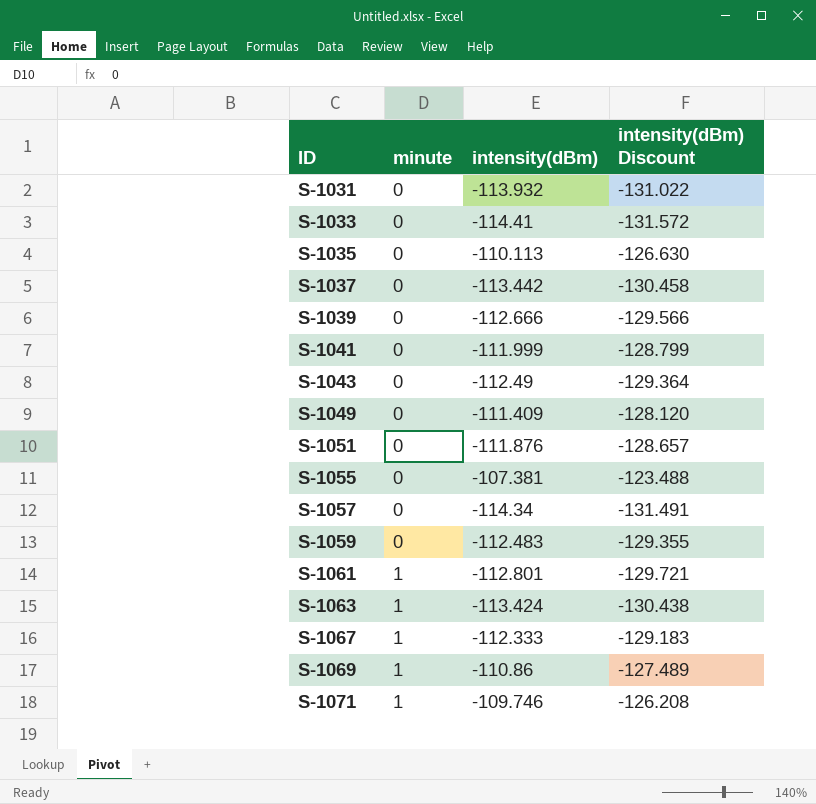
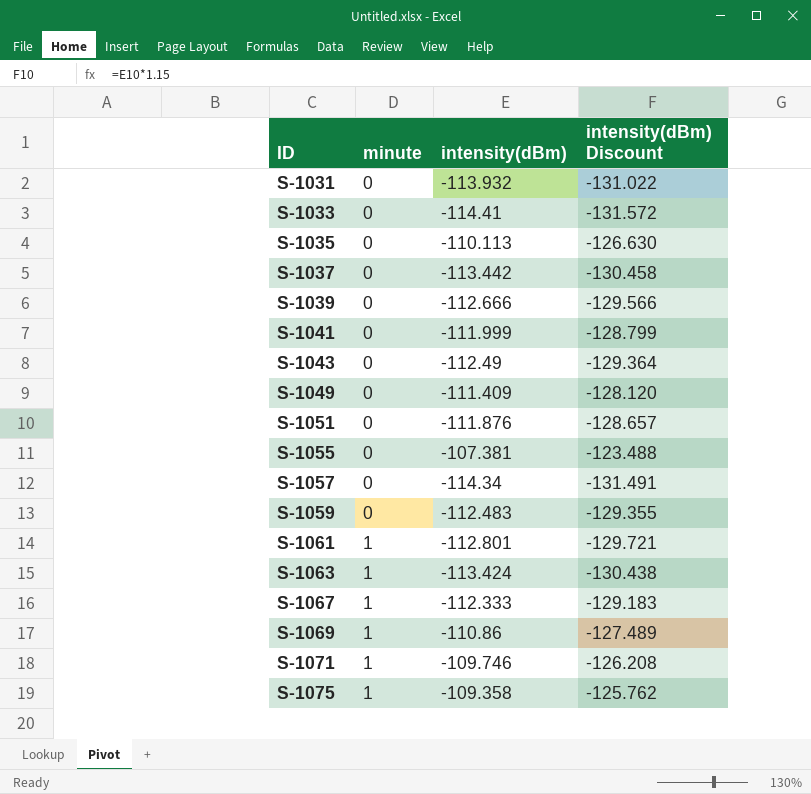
row S-1075: none -> 1 | -109.358 | -125.762

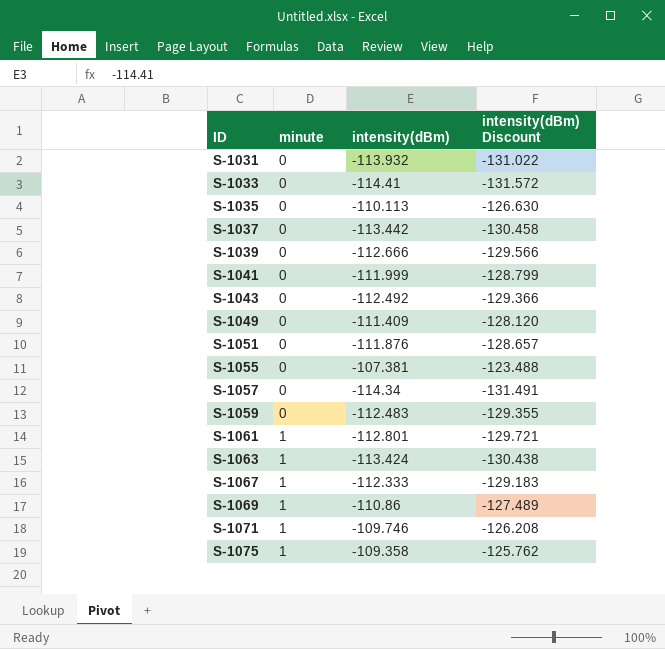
S-1043 | intensity(dBm): -112.49 -> -112.492
S-1043 | intensity(dBm) Discount: -129.364 -> -129.366

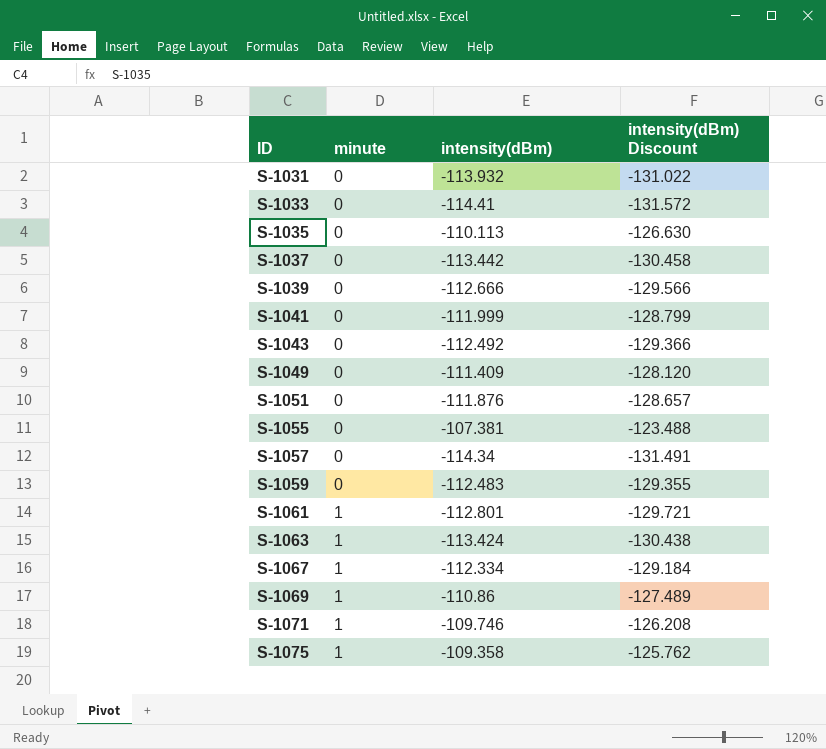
S-1067 | intensity(dBm): -112.333 -> -112.334
S-1067 | intensity(dBm) Discount: -129.183 -> -129.184

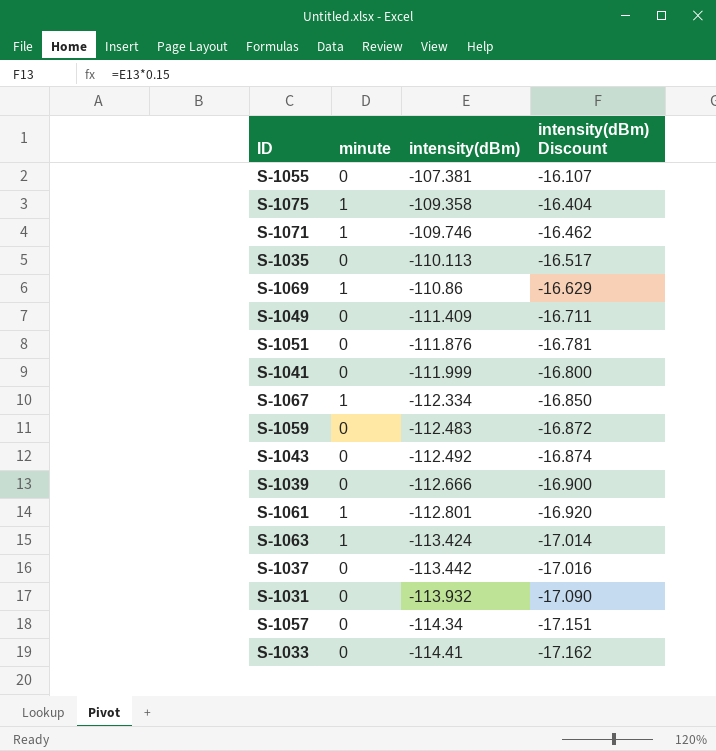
row order: ID ascending -> intensity(dBm) descending
column intensity(dBm) Discount | formula: [intensity(dBm)] * 1.15 -> [intensity(dBm)] * 0.15

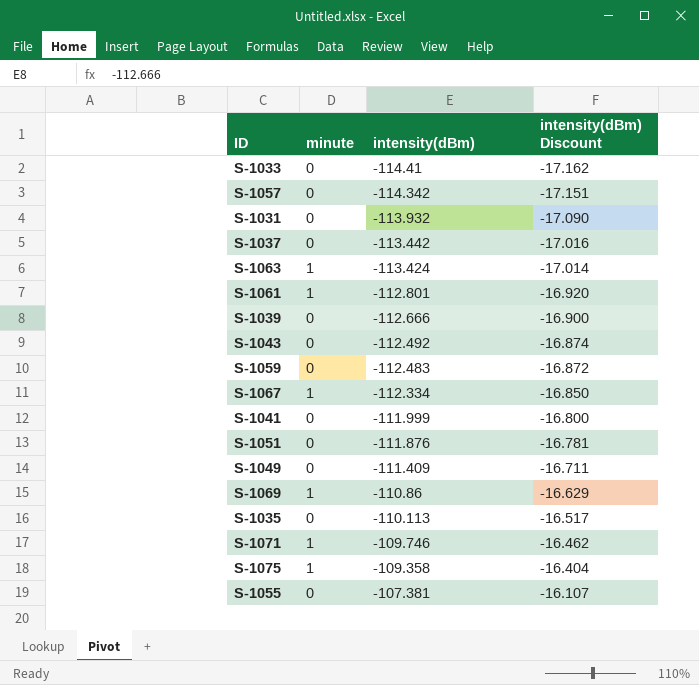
row order: intensity(dBm) descending -> intensity(dBm) ascending
S-1057 | intensity(dBm): -114.34 -> -114.342

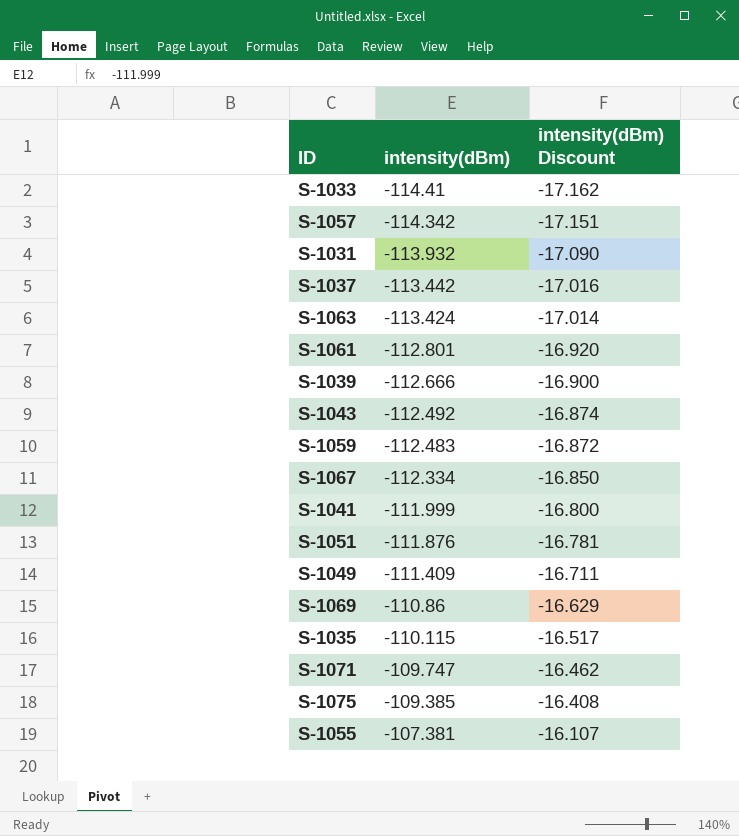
column minute | position: 2 -> none
S-1035 | intensity(dBm): -110.113 -> -110.115
S-1071 | intensity(dBm): -109.746 -> -109.747
S-1075 | intensity(dBm): -109.358 -> -109.385
S-1075 | intensity(dBm) Discount: -16.404 -> -16.408

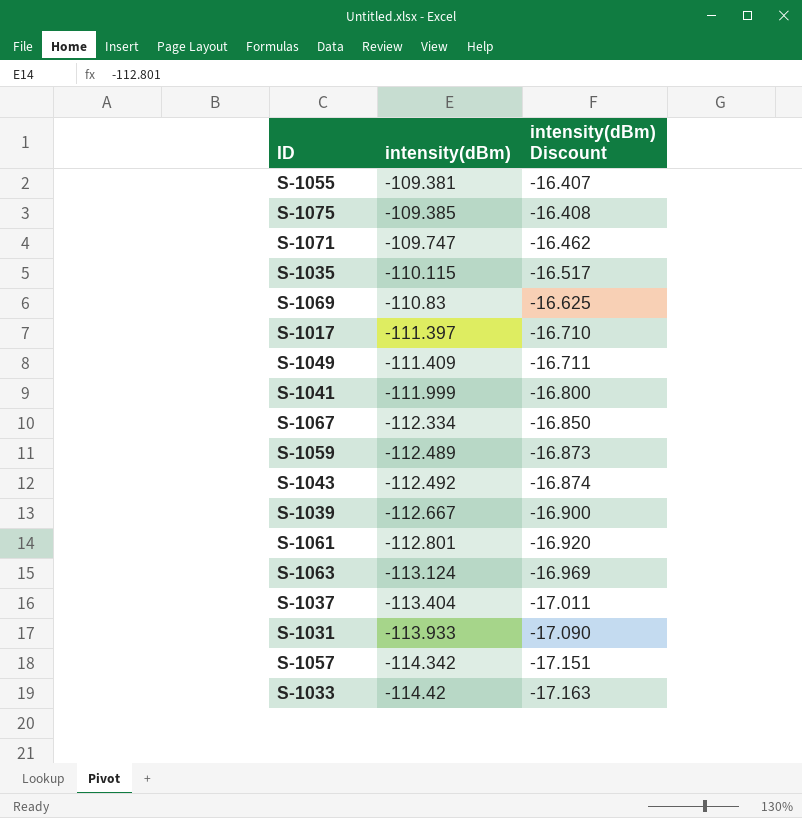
row order: intensity(dBm) ascending -> intensity(dBm) descending
row S-1051: -111.876 | -16.781 -> none
S-1055 | intensity(dBm): -107.381 -> -109.381
S-1055 | intensity(dBm) Discount: -16.107 -> -16.407
S-1069 | intensity(dBm): -110.86 -> -110.83
S-1069 | intensity(dBm) Discount: -16.629 -> -16.625
row S-1017: none -> -111.397 | -16.710
S-1059 | intensity(dBm): -112.483 -> -112.489
S-1059 | intensity(dBm) Discount: -16.872 -> -16.873
S-1039 | intensity(dBm): -112.666 -> -112.667
S-1063 | intensity(dBm): -113.424 -> -113.124
S-1063 | intensity(dBm) Discount: -17.014 -> -16.969
S-1037 | intensity(dBm): -113.442 -> -113.404
S-1037 | intensity(dBm) Discount: -17.016 -> -17.011
S-1031 | intensity(dBm): -113.932 -> -113.933
S-1033 | intensity(dBm): -114.41 -> -114.42
S-1033 | intensity(dBm) Discount: -17.162 -> -17.163

